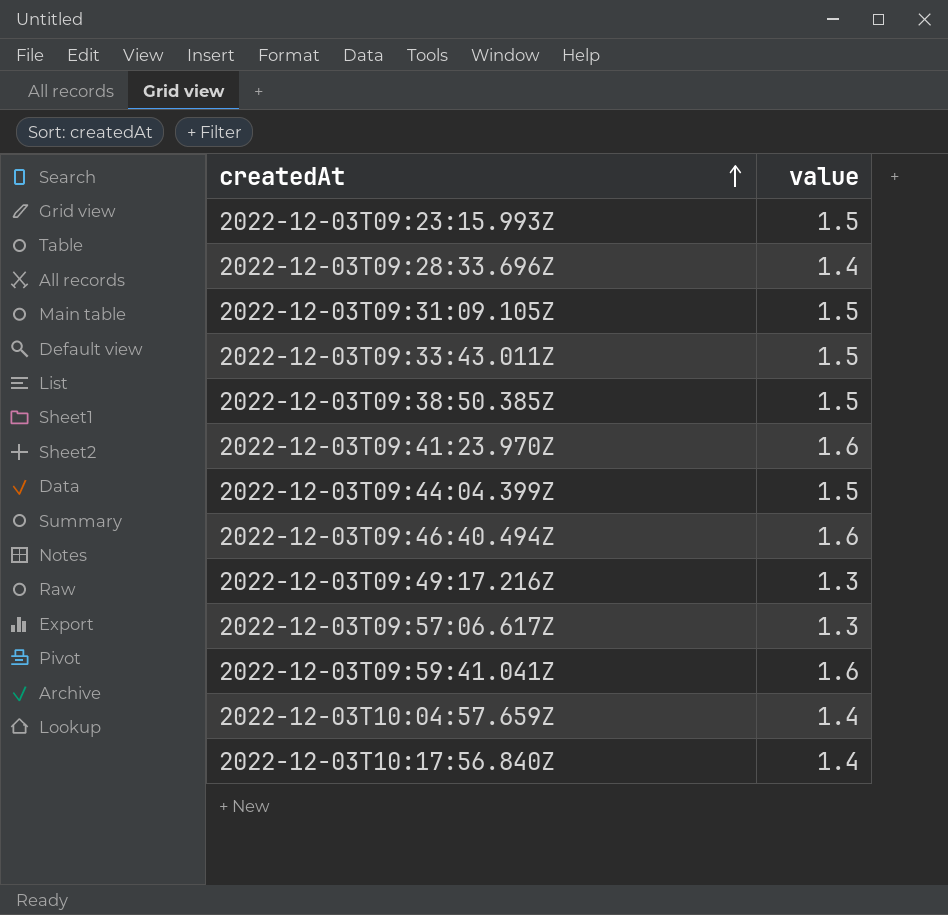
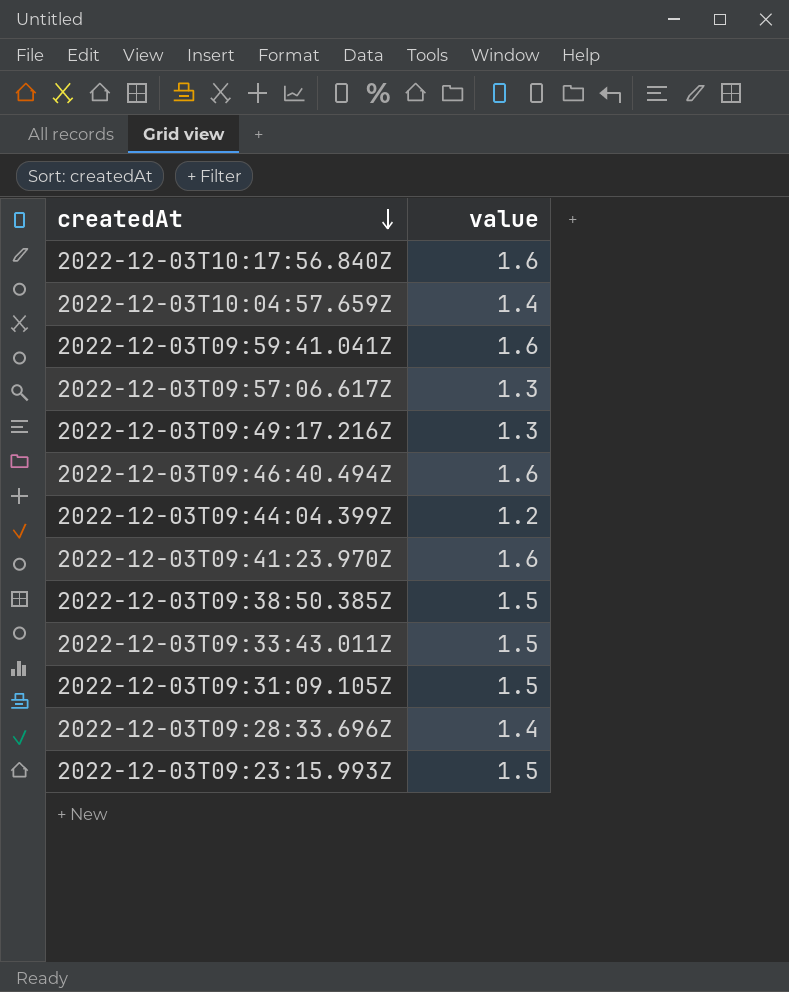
row order: createdAt ascending -> createdAt descending
2022-12-03T10:17:56.840Z | value: 1.4 -> 1.6
2022-12-03T09:44:04.399Z | value: 1.5 -> 1.2

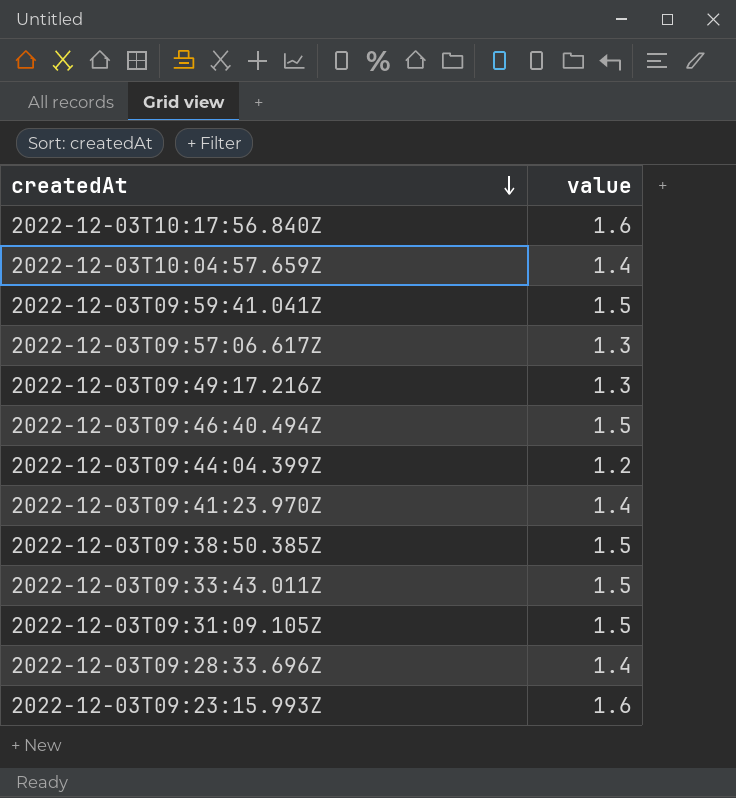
2022-12-03T09:59:41.041Z | value: 1.6 -> 1.5
2022-12-03T09:46:40.494Z | value: 1.6 -> 1.5
2022-12-03T09:41:23.970Z | value: 1.6 -> 1.4
2022-12-03T09:23:15.993Z | value: 1.5 -> 1.6

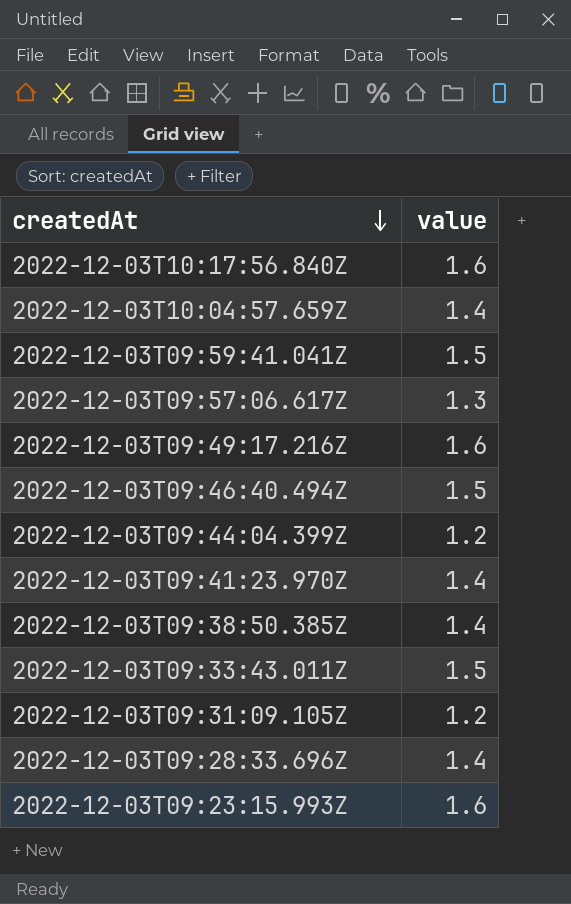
2022-12-03T09:49:17.216Z | value: 1.3 -> 1.6
2022-12-03T09:38:50.385Z | value: 1.5 -> 1.4
2022-12-03T09:31:09.105Z | value: 1.5 -> 1.2

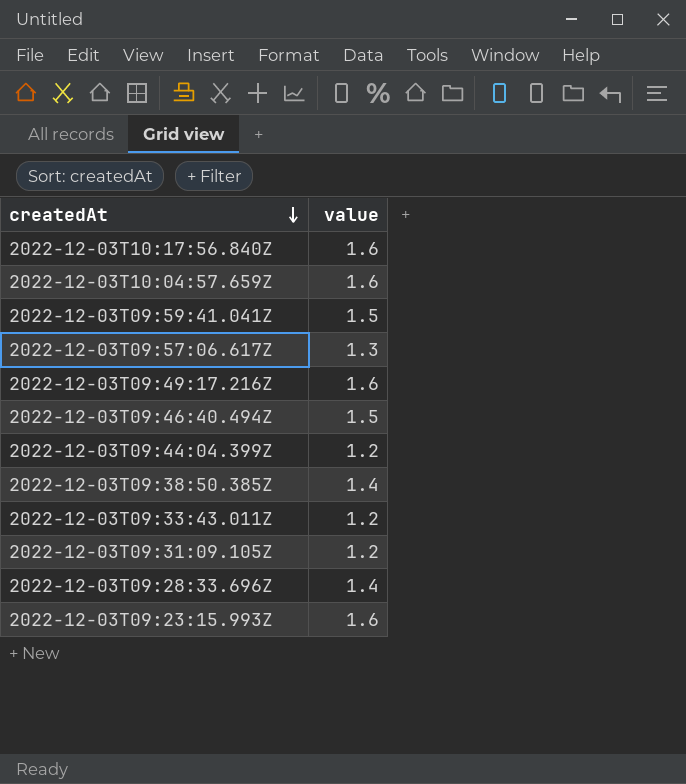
row 2022-12-03T09:41:23.970Z: 1.4 -> none
2022-12-03T10:04:57.659Z | value: 1.4 -> 1.6
2022-12-03T09:33:43.011Z | value: 1.5 -> 1.2

